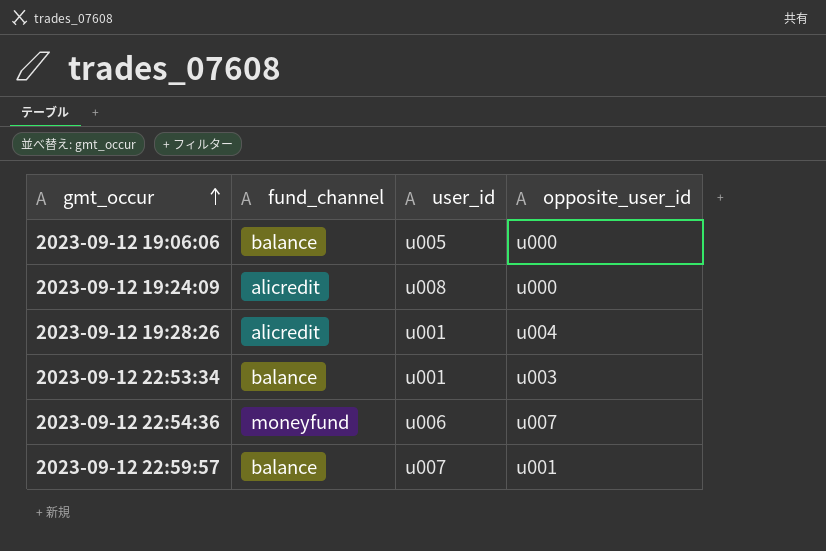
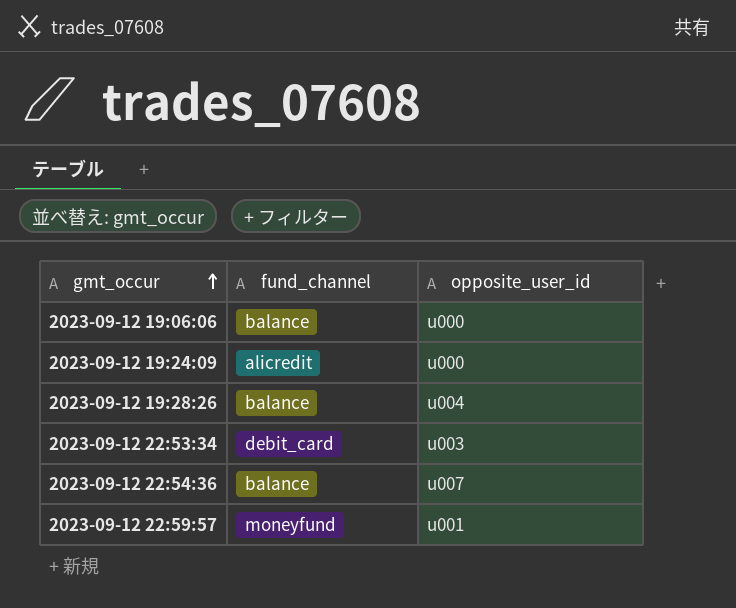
column user_id | position: 3 -> none
2023-09-12 19:28:26 | fund_channel: alicredit -> balance
2023-09-12 22:53:34 | fund_channel: balance -> debit_card
2023-09-12 22:54:36 | fund_channel: moneyfund -> balance
2023-09-12 22:59:57 | fund_channel: balance -> moneyfund

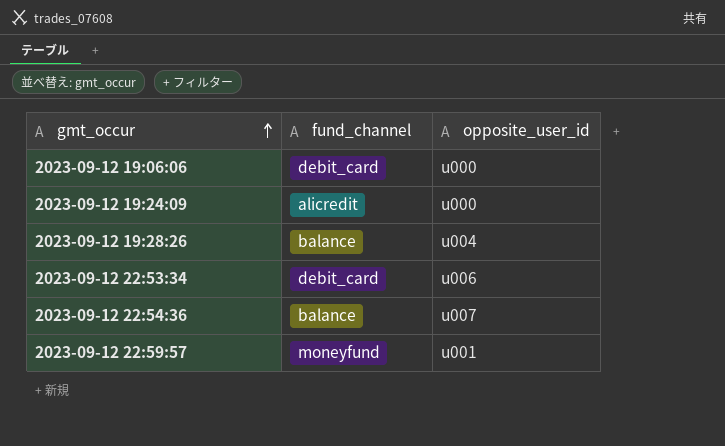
2023-09-12 19:06:06 | fund_channel: balance -> debit_card
2023-09-12 22:53:34 | opposite_user_id: u003 -> u006

